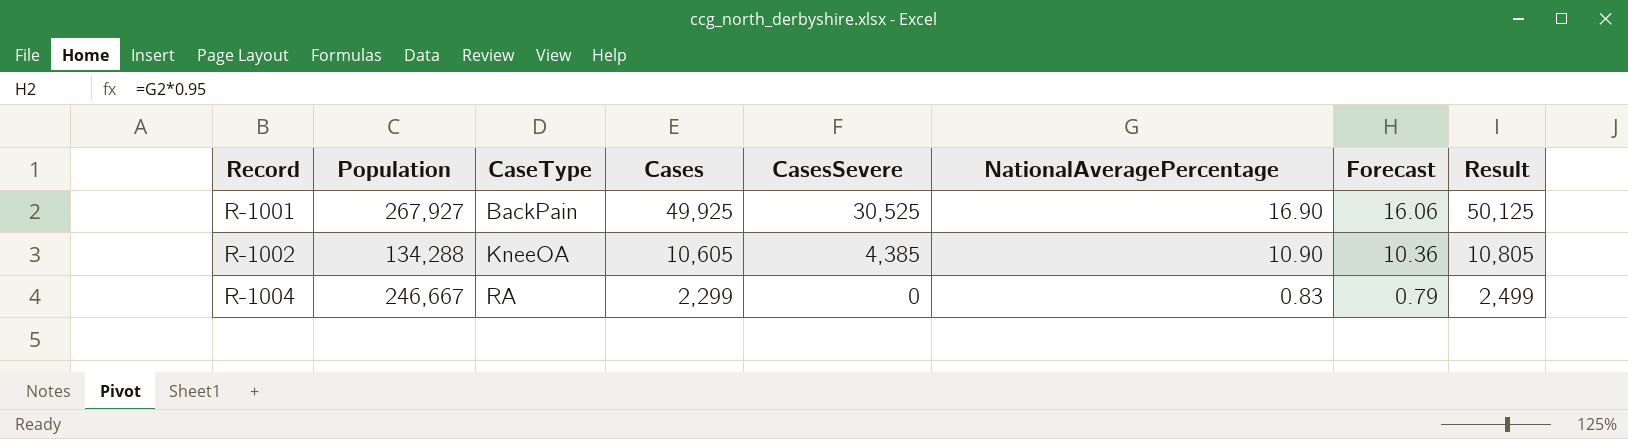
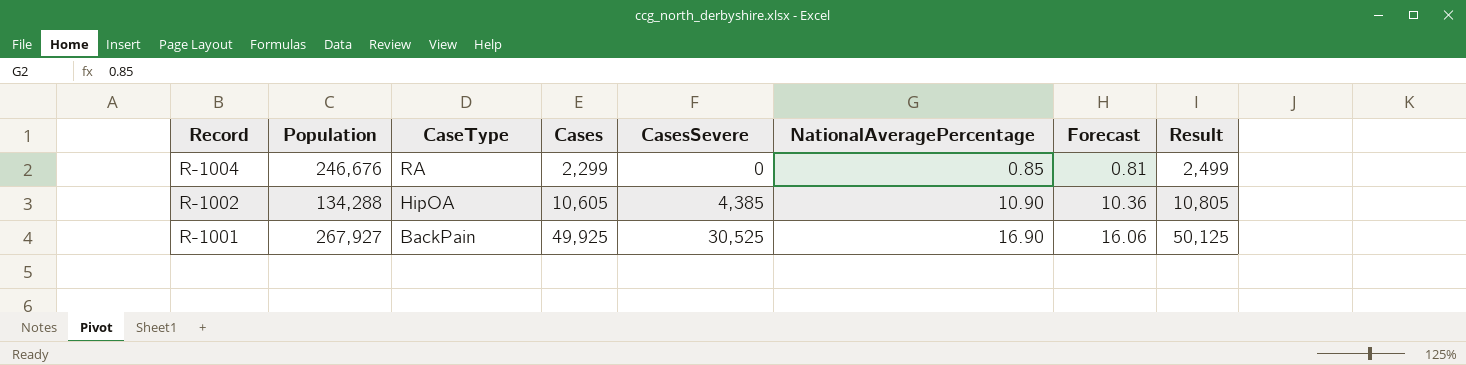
row order: Record ascending -> Record descending
R-1004 | Population: 246,667 -> 246,676
R-1004 | NationalAveragePercentage: 0.83 -> 0.85
R-1004 | Forecast: 0.79 -> 0.81
R-1002 | CaseType: KneeOA -> HipOA

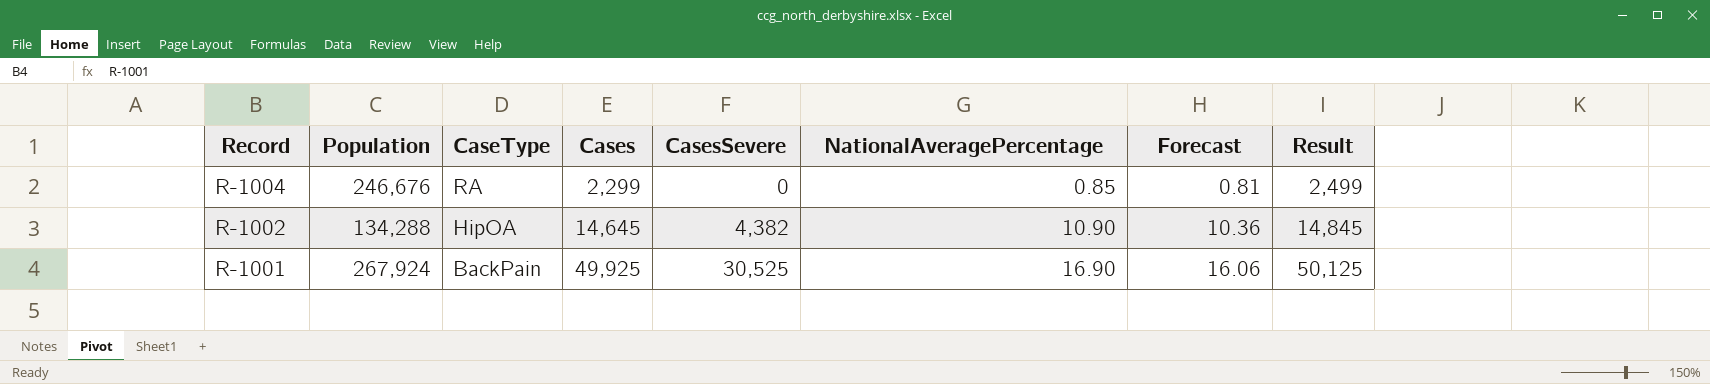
R-1002 | Cases: 10,605 -> 14,645
R-1002 | CasesSevere: 4,385 -> 4,382
R-1002 | Result: 10,805 -> 14,845
R-1001 | Population: 267,927 -> 267,924

